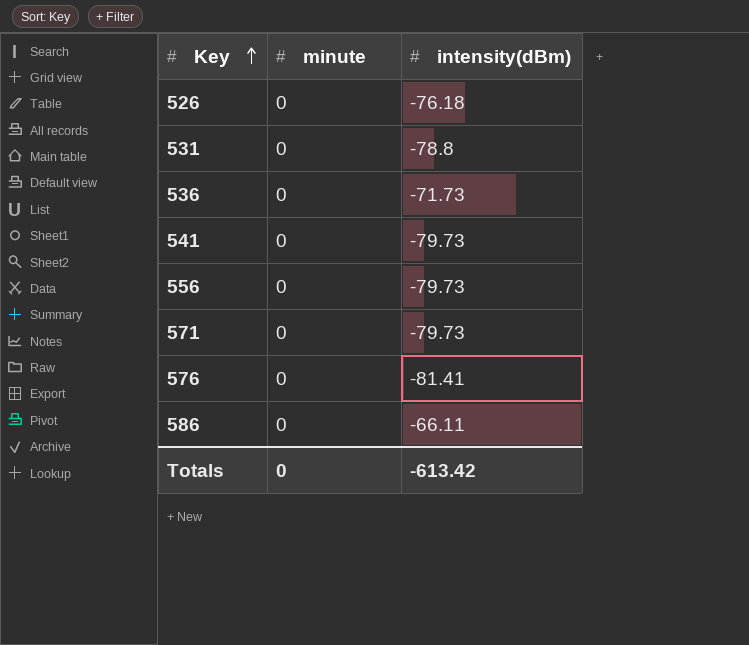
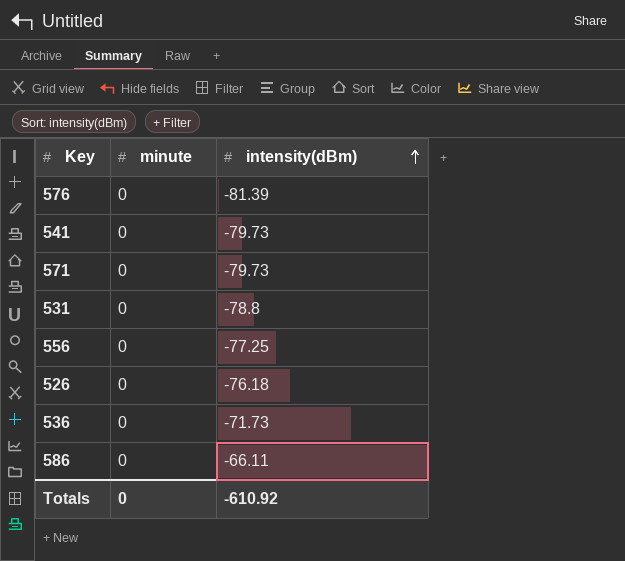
row order: Key ascending -> intensity(dBm) ascending
576 | intensity(dBm): -81.41 -> -81.39
556 | intensity(dBm): -79.73 -> -77.25
Totals | intensity(dBm): -613.42 -> -610.92

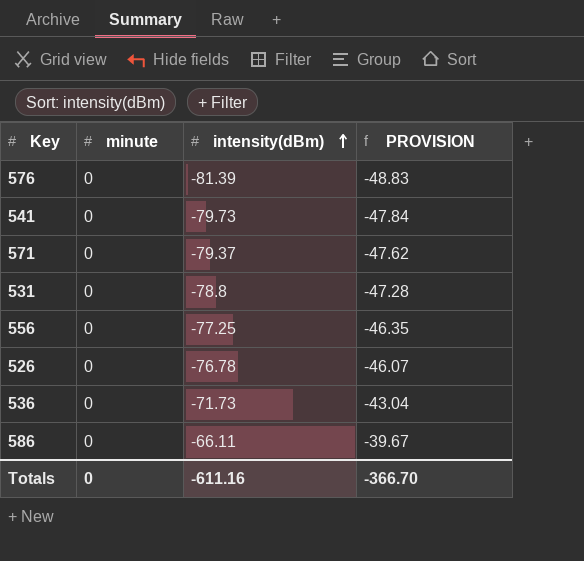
column PROVISION | formula: none -> [intensity(dBm)] * 0.6
571 | intensity(dBm): -79.73 -> -79.37
526 | intensity(dBm): -76.18 -> -76.78
Totals | intensity(dBm): -610.92 -> -611.16

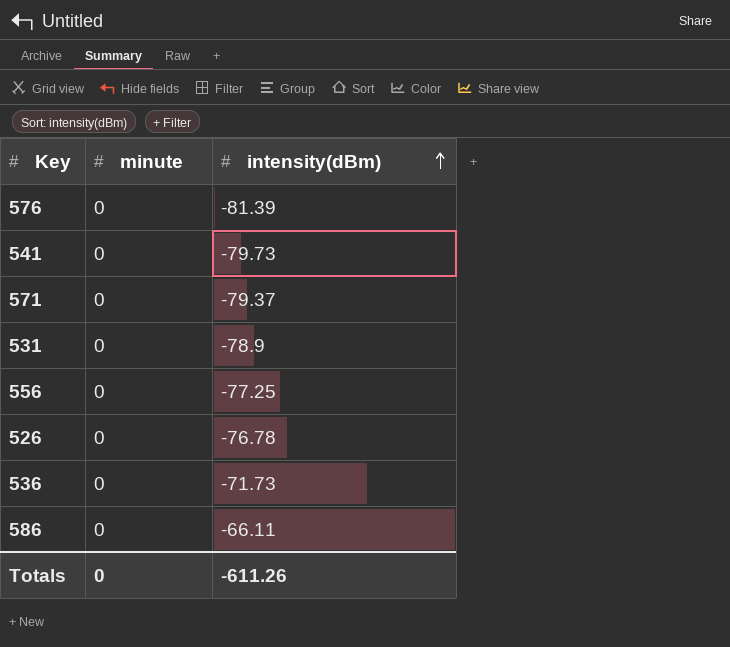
column PROVISION | formula: [intensity(dBm)] * 0.6 -> none
531 | intensity(dBm): -78.8 -> -78.9
Totals | intensity(dBm): -611.16 -> -611.26

